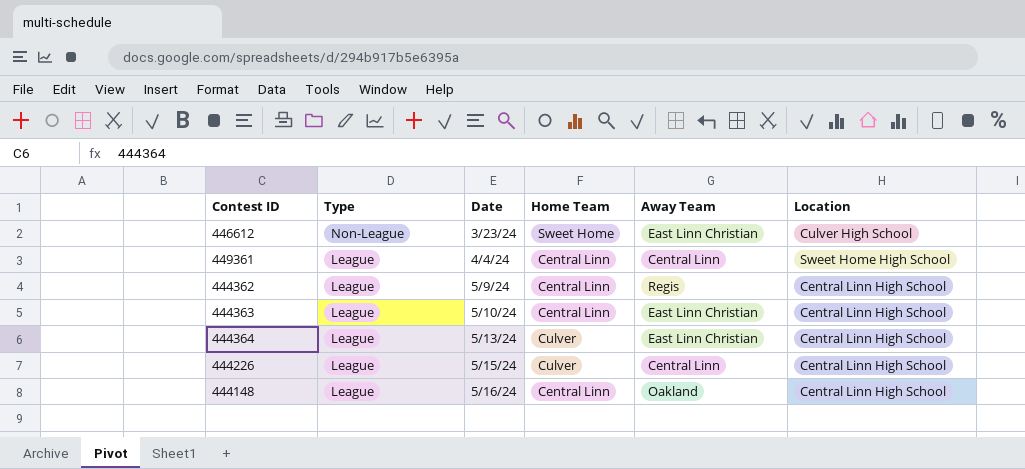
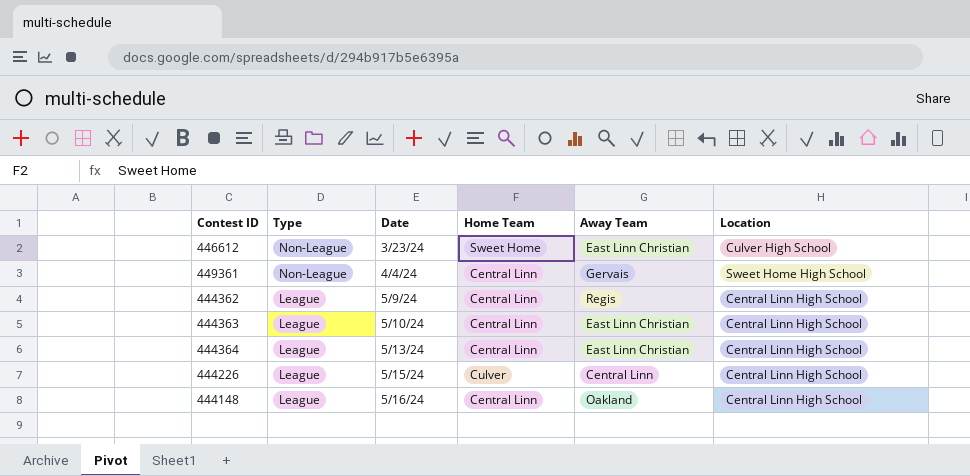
449361 | Type: League -> Non-League
449361 | Away Team: Central Linn -> Gervais
444364 | Home Team: Culver -> Central Linn

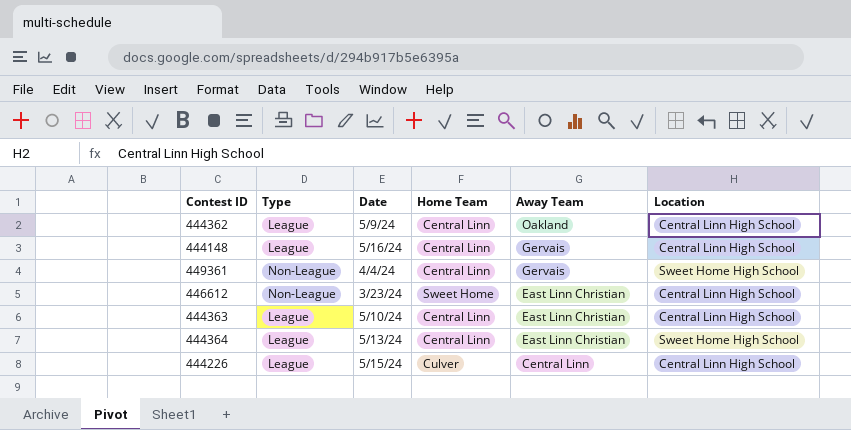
row order: Type descending -> Away Team descending
444362 | Away Team: Regis -> Oakland
444148 | Away Team: Oakland -> Gervais
446612 | Location: Culver High School -> Central Linn High School
444364 | Location: Central Linn High School -> Sweet Home High School

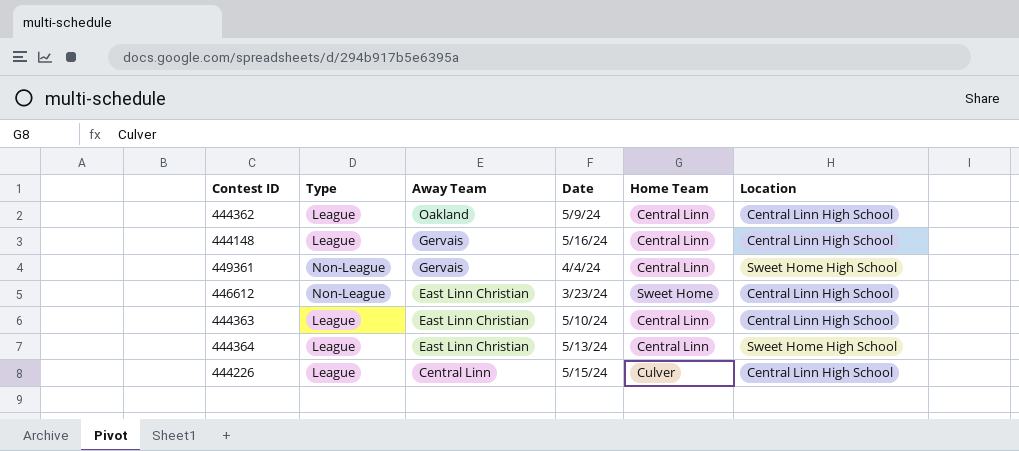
column Away Team | position: 5 -> 3

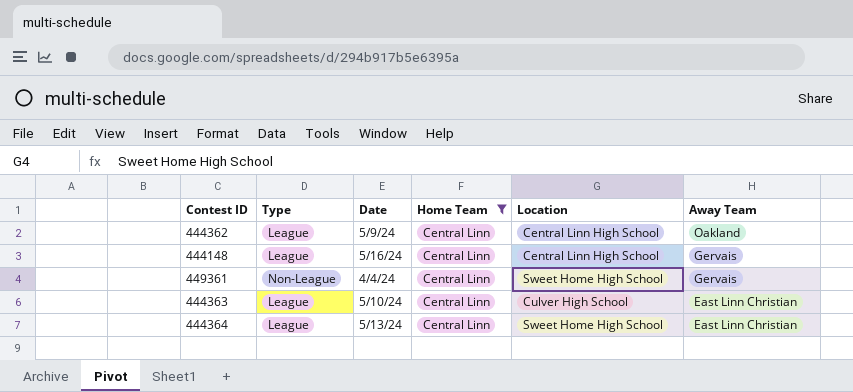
filter: none -> Home Team = Central Linn
column Away Team | position: 3 -> 6
444363 | Location: Central Linn High School -> Culver High School

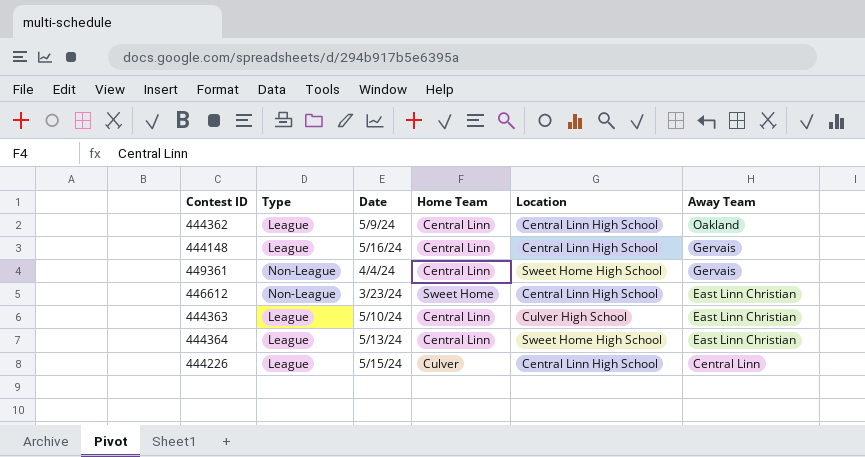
filter: Home Team = Central Linn -> none

